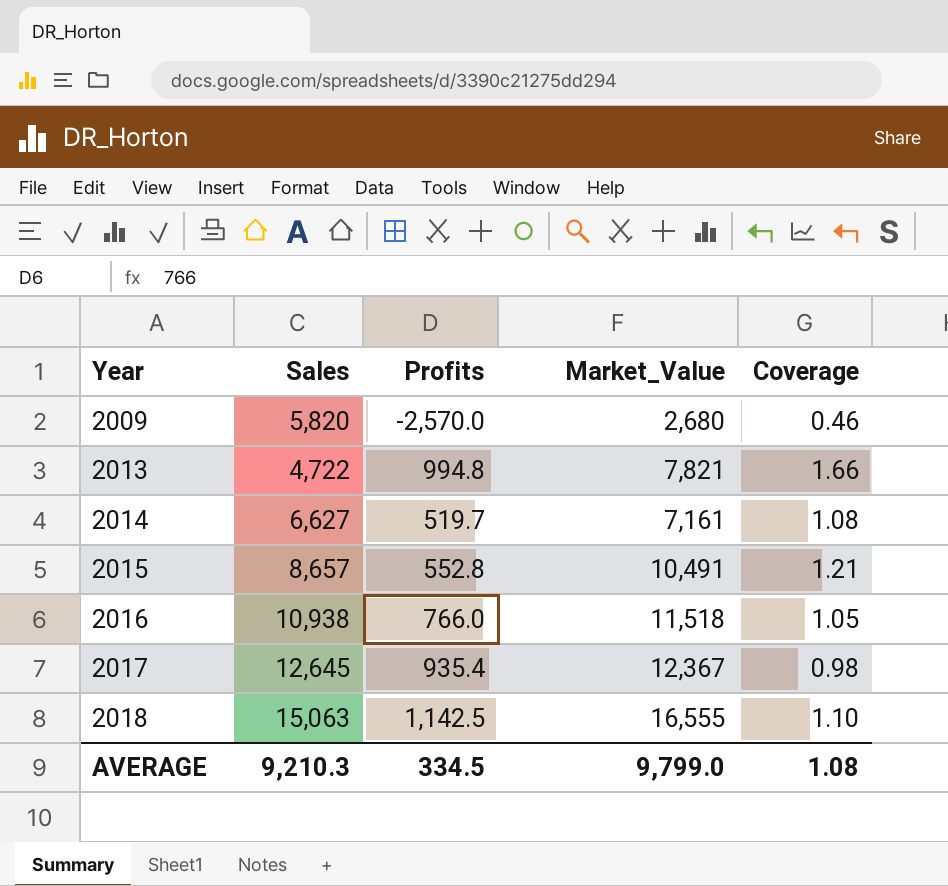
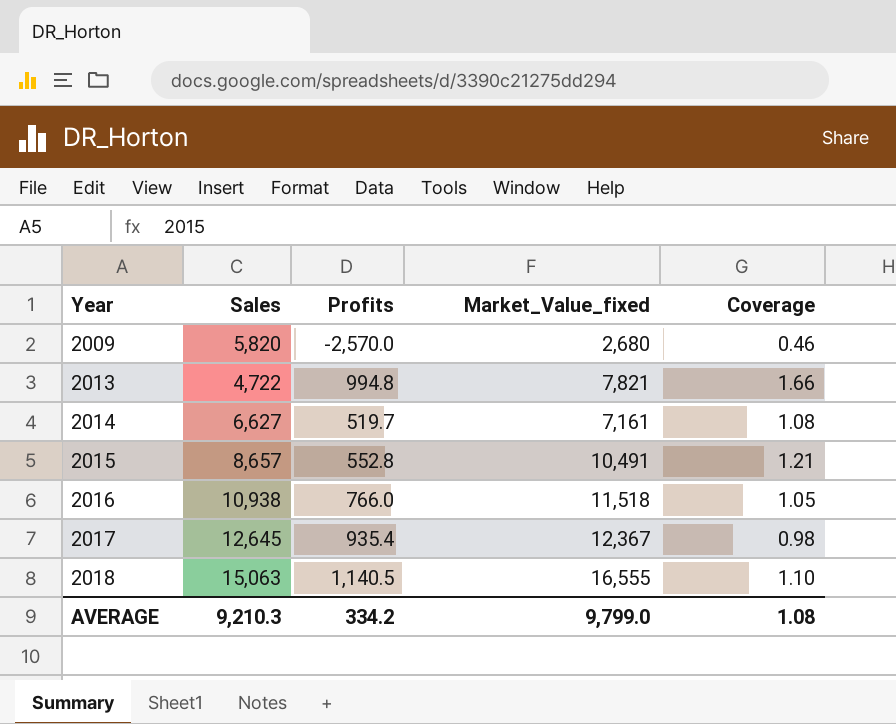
column name: Market_Value -> Market_Value_fixed
2018 | Profits: 1,142.5 -> 1,140.5
AVERAGE | Profits: 334.5 -> 334.2

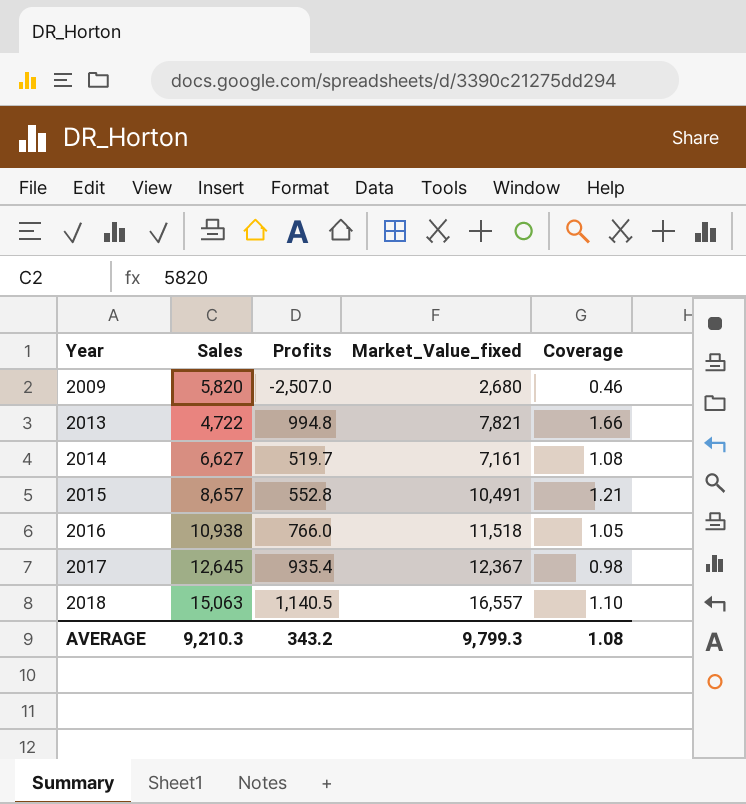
2009 | Profits: -2,570.0 -> -2,507.0
2018 | Market_Value_fixed: 16,555 -> 16,557
AVERAGE | Profits: 334.2 -> 343.2
AVERAGE | Market_Value_fixed: 9,799.0 -> 9,799.3

